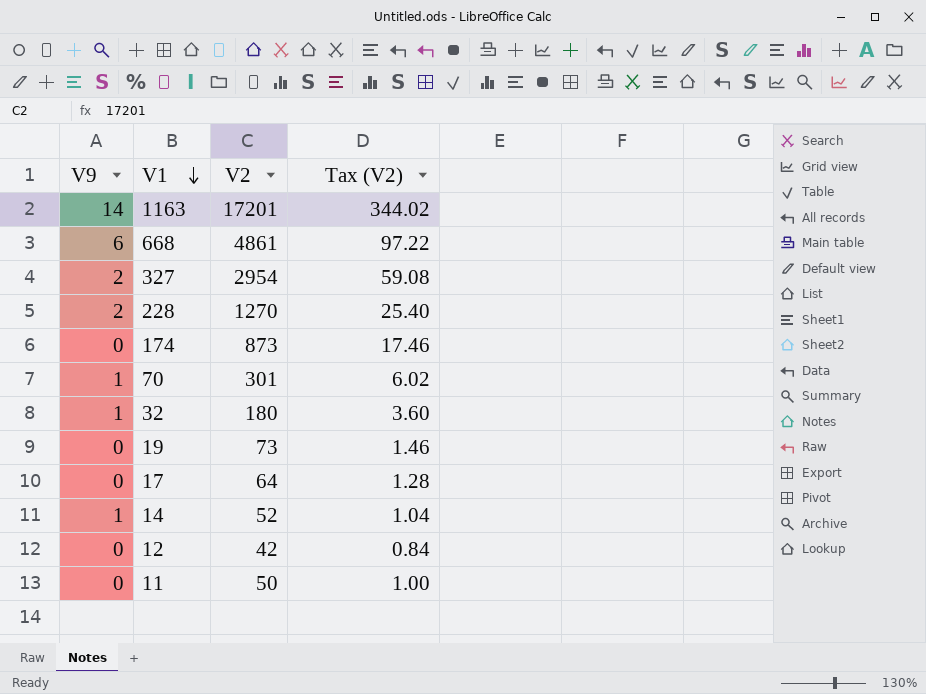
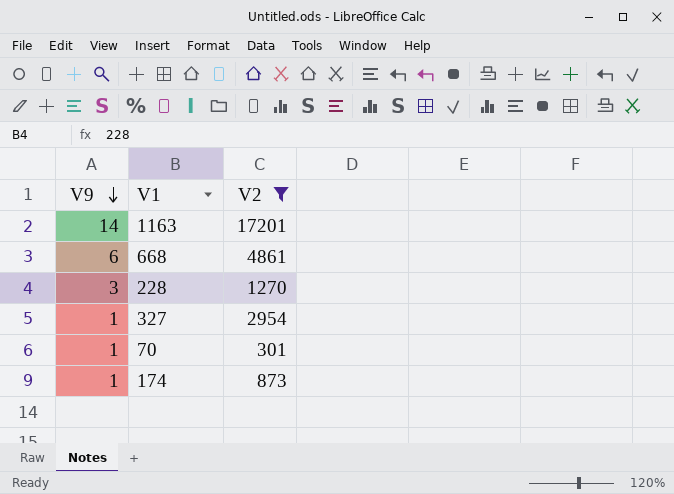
filter: none -> V2 >= 301
row order: V1 descending -> V9 descending
column Tax (V2) | formula: [V2] * 0.02 -> none
228 | V9: 2 -> 3
327 | V9: 2 -> 1
174 | V9: 0 -> 1

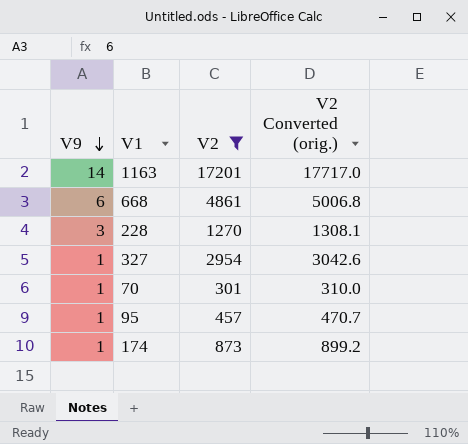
column V2 Converted (orig.) | formula: none -> [V2] * 1.03
row 95: none -> 1 | 457 | 470.7

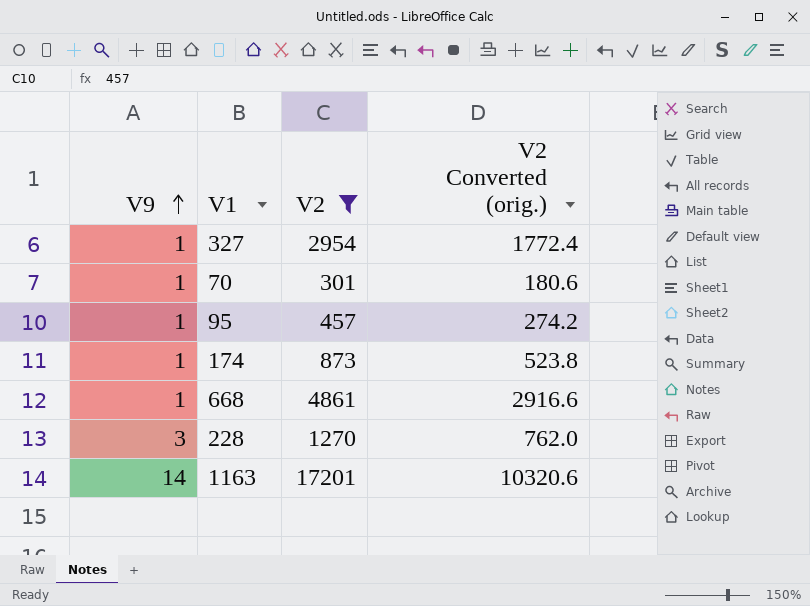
row order: V9 descending -> V9 ascending
column V2 Converted (orig.) | formula: [V2] * 1.03 -> [V2] * 0.6
668 | V9: 6 -> 1

